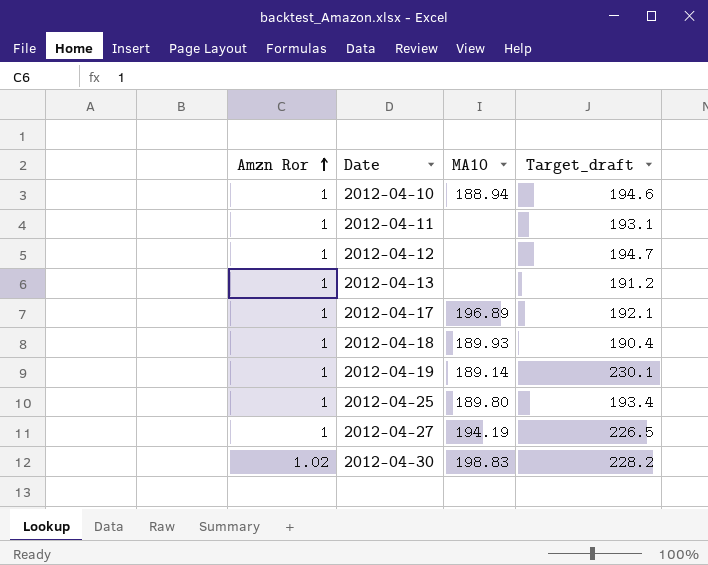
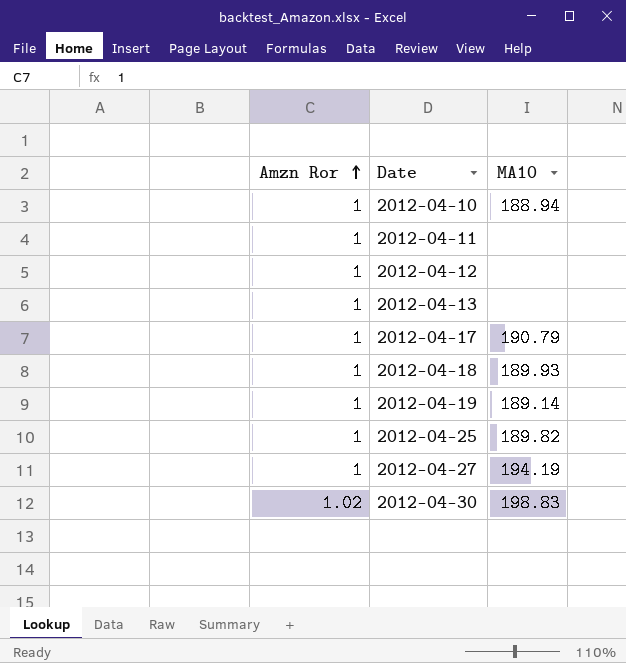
column Target_draft | position: 4 -> none
2012-04-17 | MA10: 196.89 -> 190.79
2012-04-25 | MA10: 189.80 -> 189.82

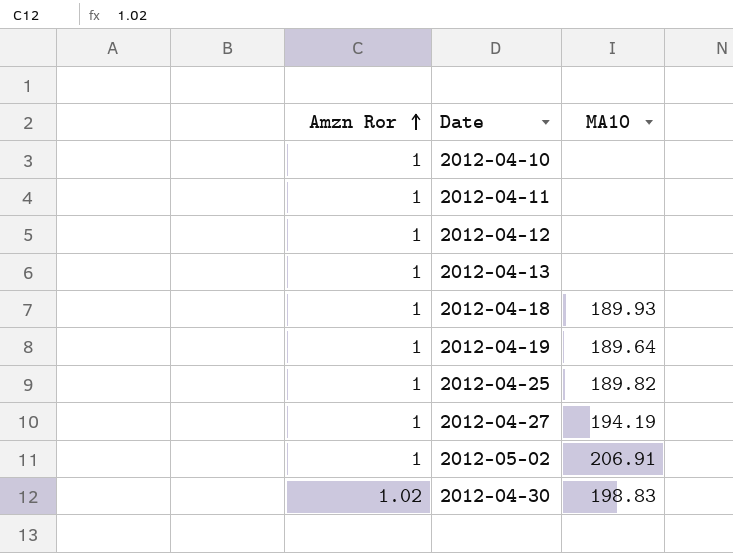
row 2012-04-17: 1 | 190.79 -> none
2012-04-10 | MA10: 188.94 -> none
2012-04-19 | MA10: 189.14 -> 189.64
row 2012-05-02: none -> 1 | 206.91

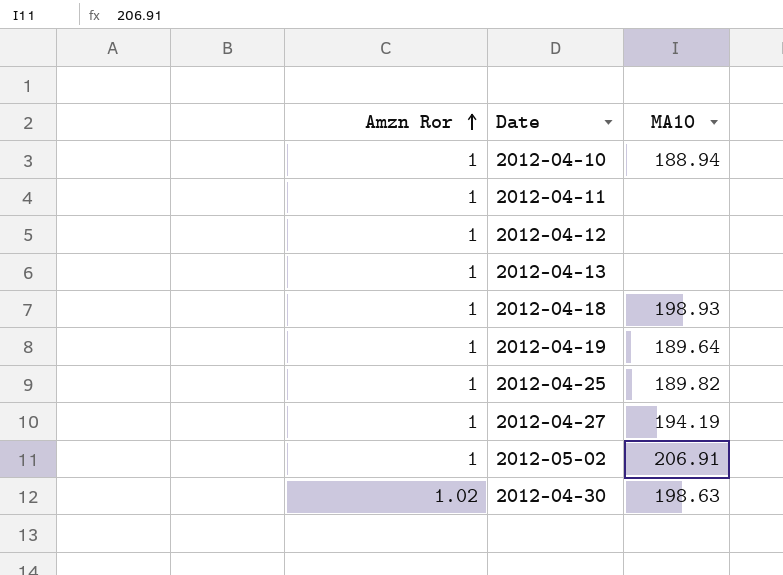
2012-04-10 | MA10: none -> 188.94
2012-04-18 | MA10: 189.93 -> 198.93
2012-04-30 | MA10: 198.83 -> 198.63

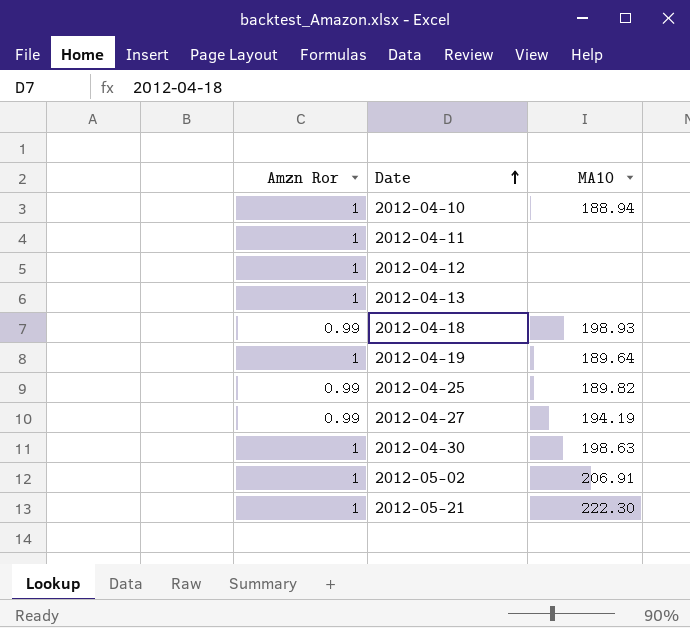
row order: Amzn Ror ascending -> Date ascending
2012-04-18 | Amzn Ror: 1 -> 0.99
2012-04-25 | Amzn Ror: 1 -> 0.99
2012-04-27 | Amzn Ror: 1 -> 0.99
2012-04-30 | Amzn Ror: 1.02 -> 1
row 2012-05-21: none -> 1 | 222.30

